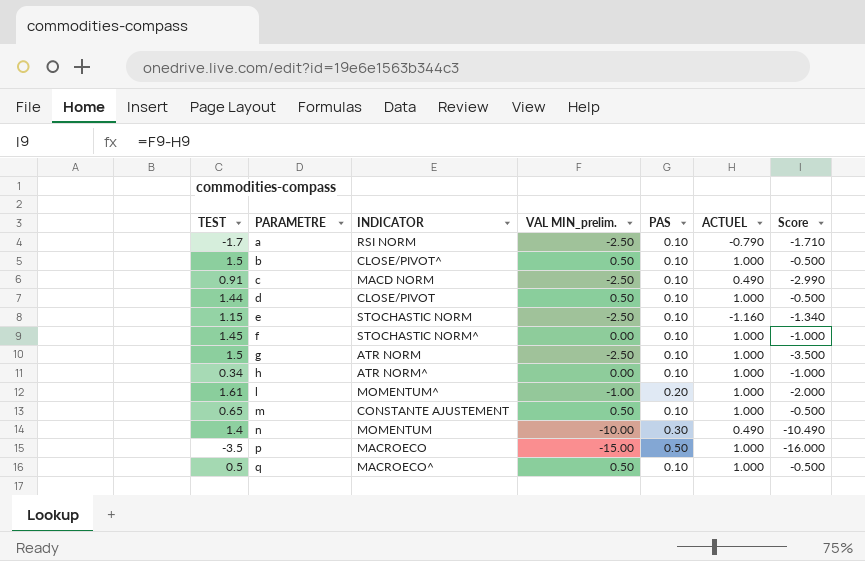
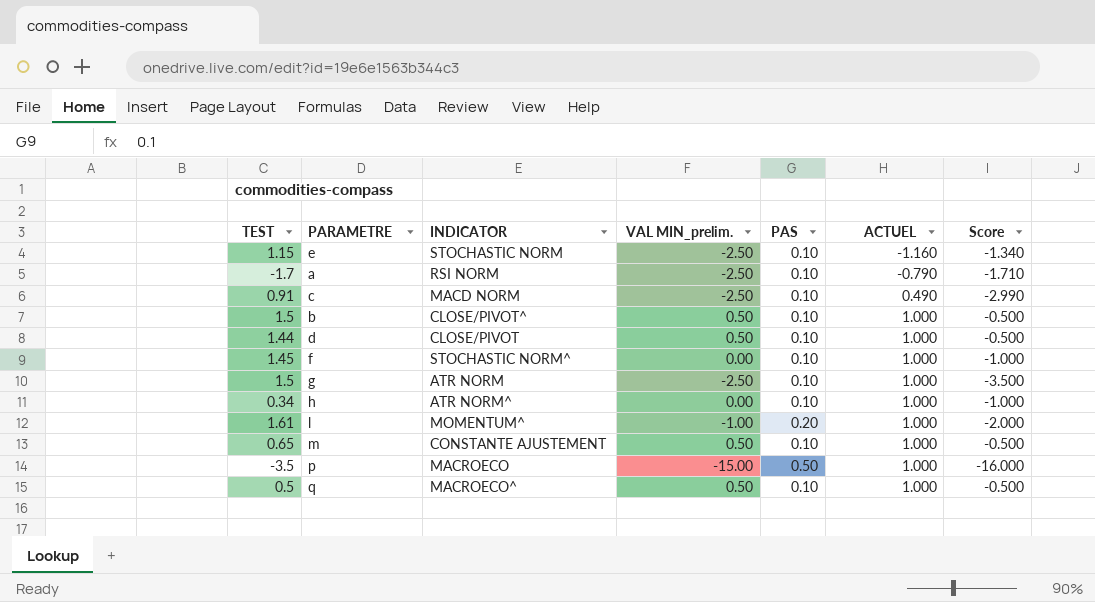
row order: PARAMETRE ascending -> ACTUEL ascending
row n: 1.4 | MOMENTUM | -10.00 | 0.30 | 0.490 | -10.490 -> none

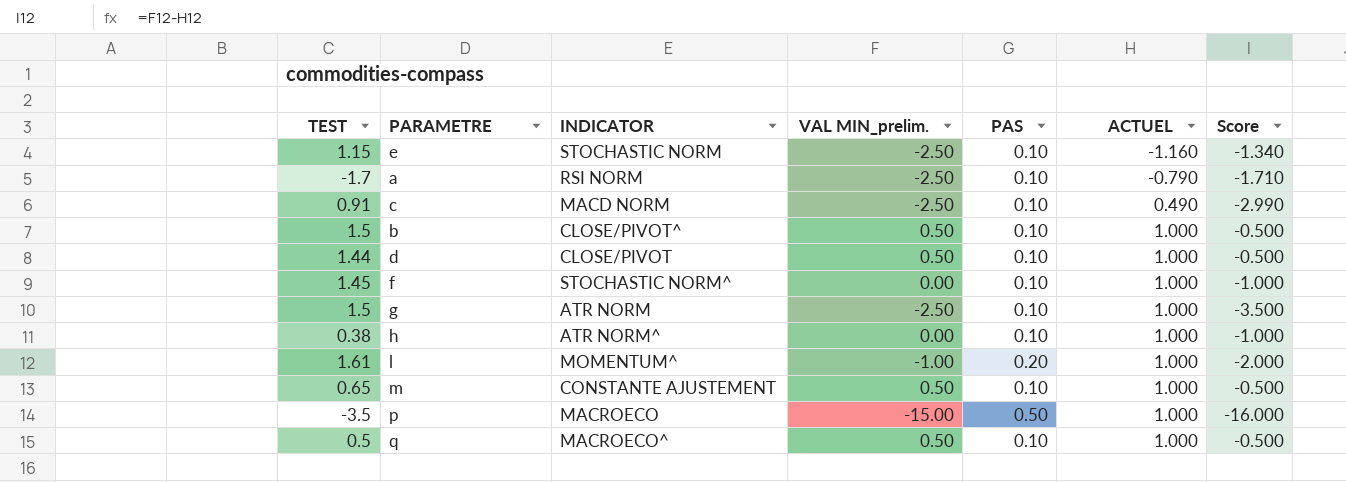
h | TEST: 0.34 -> 0.38

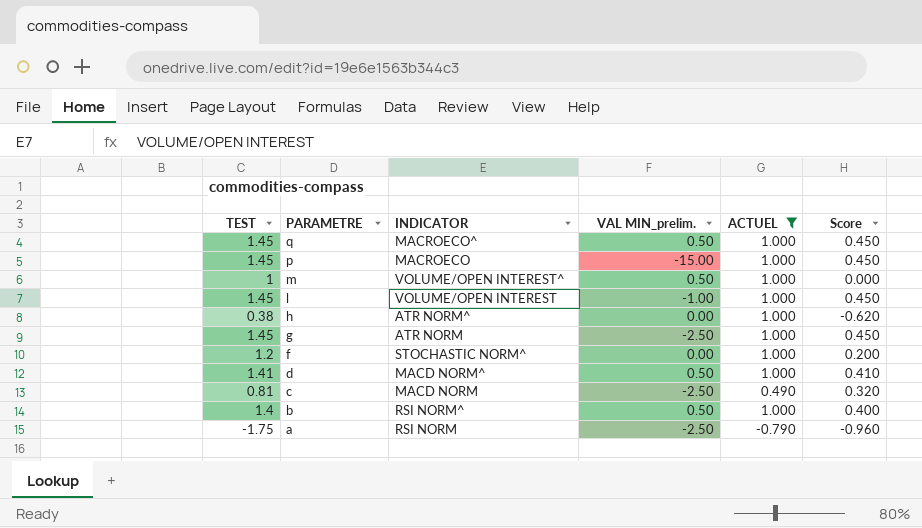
filter: none -> ACTUEL != -1.160
row order: ACTUEL ascending -> PARAMETRE descending
column PAS | position: 5 -> none
column Score | formula: [VAL MIN_prelim.] - [ACTUEL] -> [TEST] - [ACTUEL]
q | TEST: 0.5 -> 1.45
p | TEST: -3.5 -> 1.45
m | TEST: 0.65 -> 1
m | INDICATOR: CONSTANTE AJUSTEMENT -> VOLUME/OPEN INTEREST^
l | TEST: 1.61 -> 1.45
l | INDICATOR: MOMENTUM^ -> VOLUME/OPEN INTEREST
g | TEST: 1.5 -> 1.45
f | TEST: 1.45 -> 1.2
d | TEST: 1.44 -> 1.41
d | INDICATOR: CLOSE/PIVOT -> MACD NORM^
c | TEST: 0.91 -> 0.81
b | TEST: 1.5 -> 1.4
b | INDICATOR: CLOSE/PIVOT^ -> RSI NORM^
a | TEST: -1.7 -> -1.75

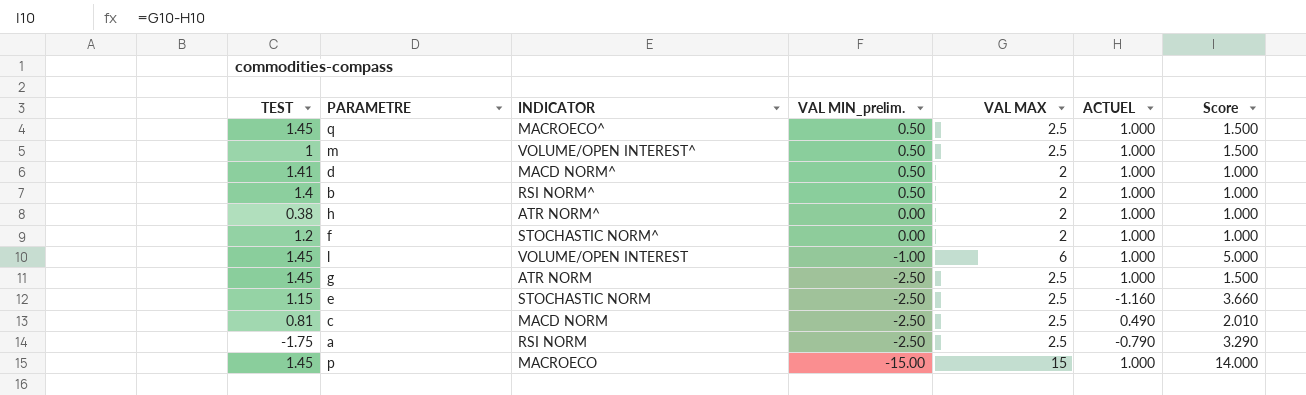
filter: ACTUEL != -1.160 -> none
row order: PARAMETRE descending -> VAL MIN_prelim. descending
column VAL MAX | position: none -> 5
column Score | formula: [TEST] - [ACTUEL] -> [VAL MAX] - [ACTUEL]

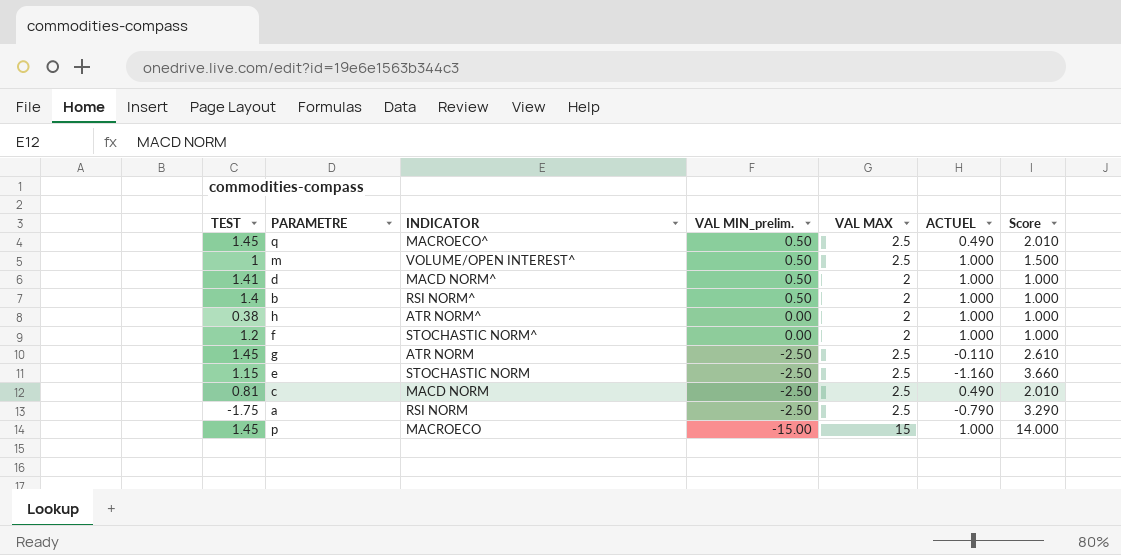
row l: 1.45 | VOLUME/OPEN INTEREST | -1.00 | 6 | 1.000 | 5.000 -> none
q | ACTUEL: 1.000 -> 0.490
q | Score: 1.500 -> 2.010
g | ACTUEL: 1.000 -> -0.110
g | Score: 1.500 -> 2.610

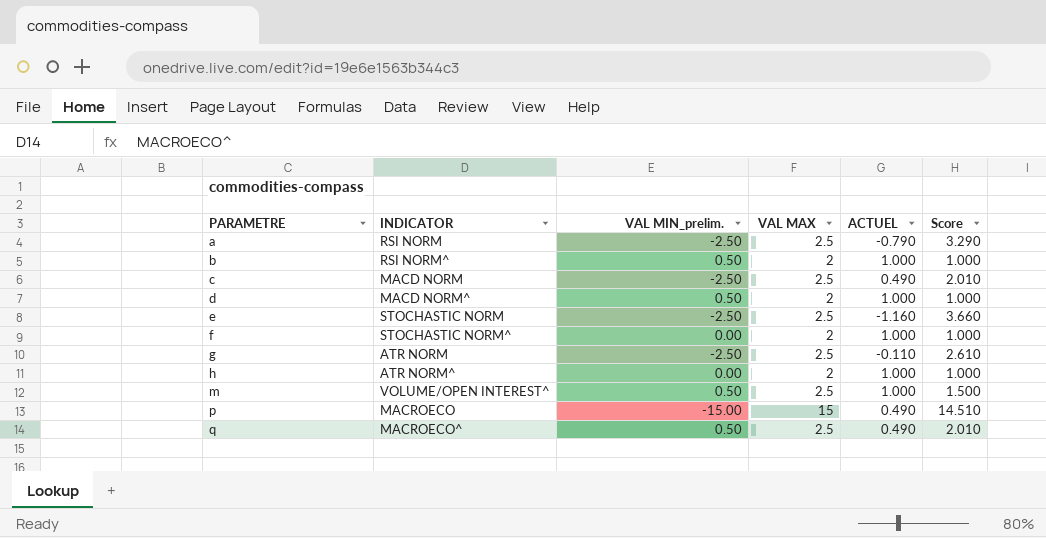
row order: VAL MIN_prelim. descending -> PARAMETRE ascending
column TEST | position: 1 -> none
p | ACTUEL: 1.000 -> 0.490
p | Score: 14.000 -> 14.510

